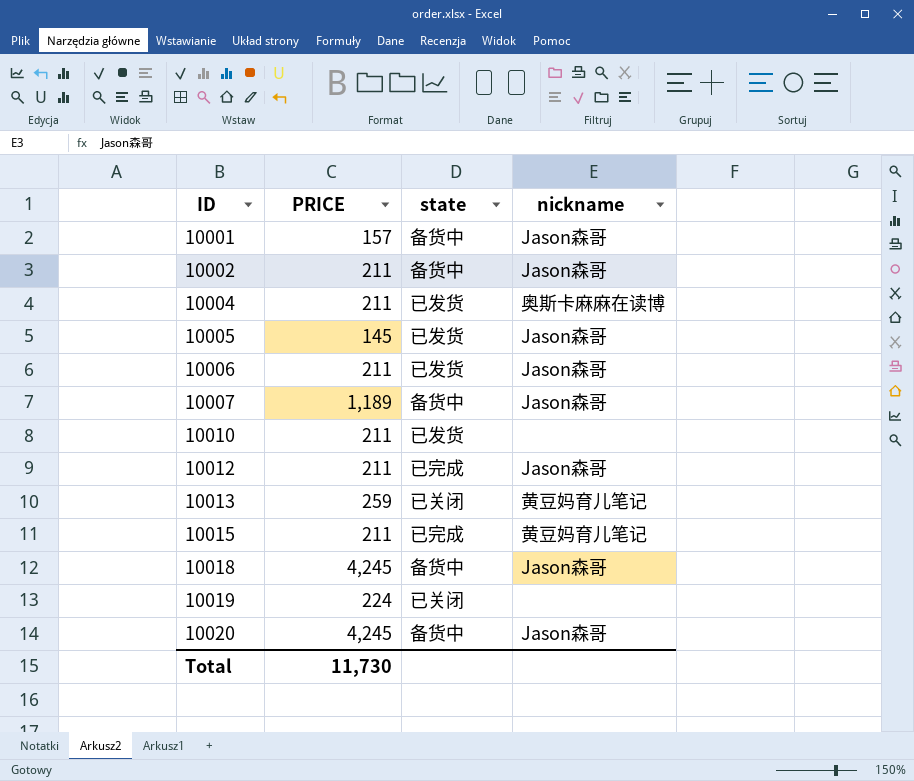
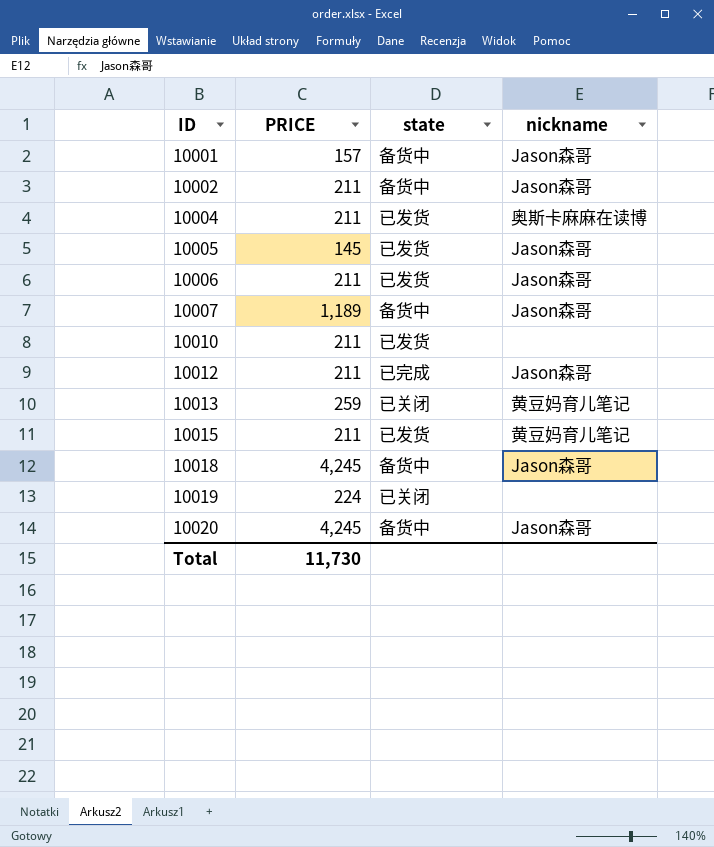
10015 | state: 已完成 -> 已发货

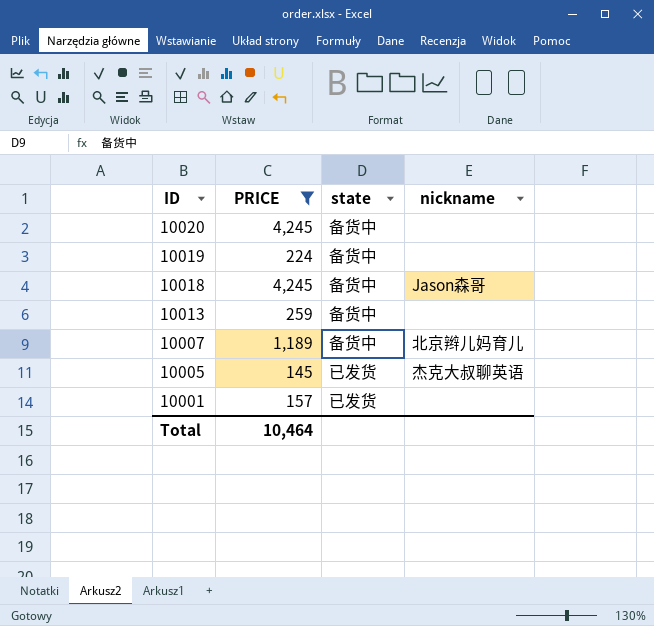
filter: none -> PRICE != 211
row order: ID ascending -> ID descending
10020 | nickname: Jason森哥 -> none
10019 | state: 已关闭 -> 备货中
10013 | state: 已关闭 -> 备货中
10013 | nickname: 黄豆妈育儿笔记 -> none
10007 | nickname: Jason森哥 -> 北京辫儿妈育儿
10005 | nickname: Jason森哥 -> 杰克大叔聊英语
10001 | state: 备货中 -> 已发货
10001 | nickname: Jason森哥 -> none
Total | PRICE: 11,730 -> 10,464

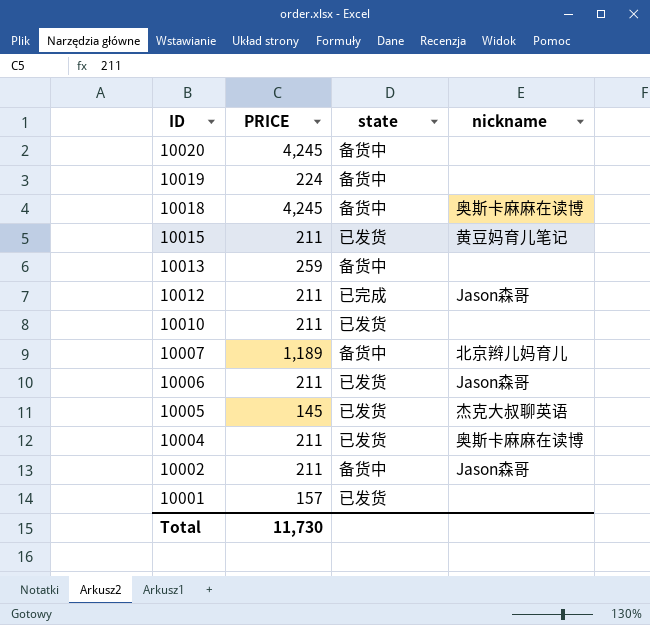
filter: PRICE != 211 -> none
10018 | nickname: Jason森哥 -> 奥斯卡麻麻在读博
Total | PRICE: 10,464 -> 11,730

